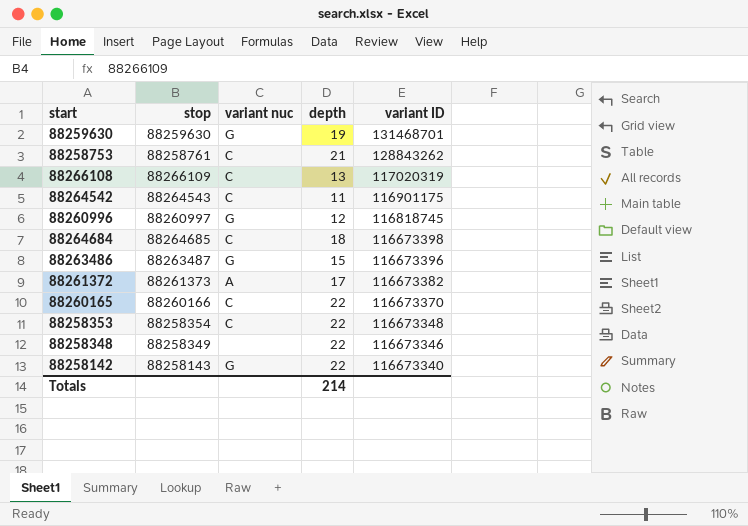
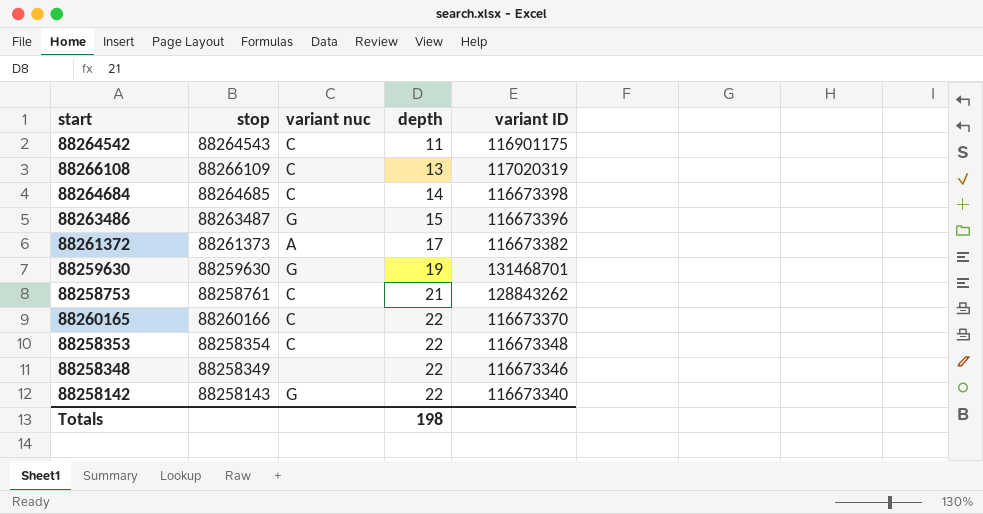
row order: variant ID descending -> depth ascending
row 88260996: 88260997 | G | 12 | 116818745 -> none
88264684 | depth: 18 -> 14
Totals | depth: 214 -> 198

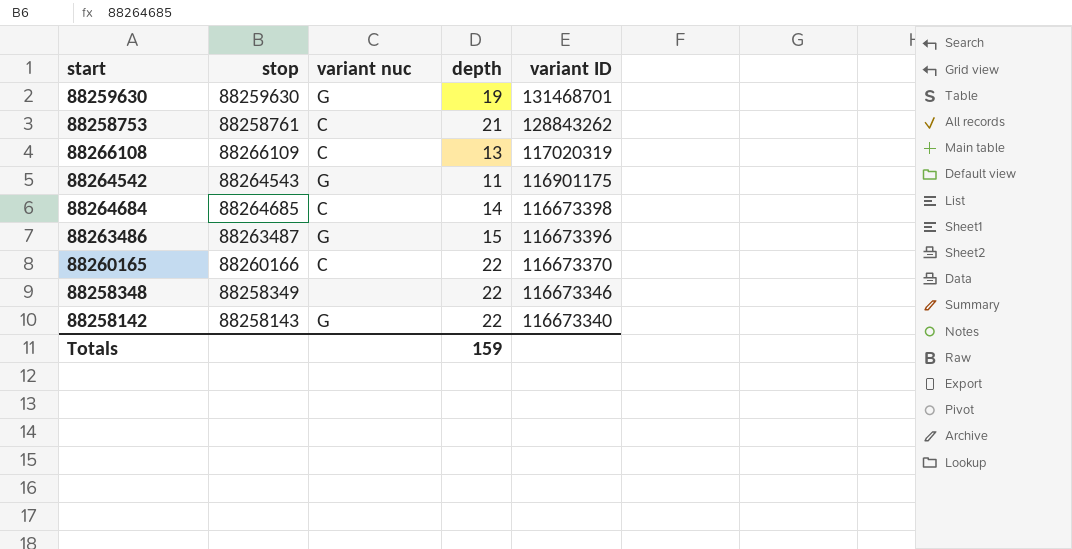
row order: depth ascending -> variant ID descending
row 88261372: 88261373 | A | 17 | 116673382 -> none
row 88258353: 88258354 | C | 22 | 116673348 -> none
88264542 | variant nuc: C -> G
Totals | depth: 198 -> 159

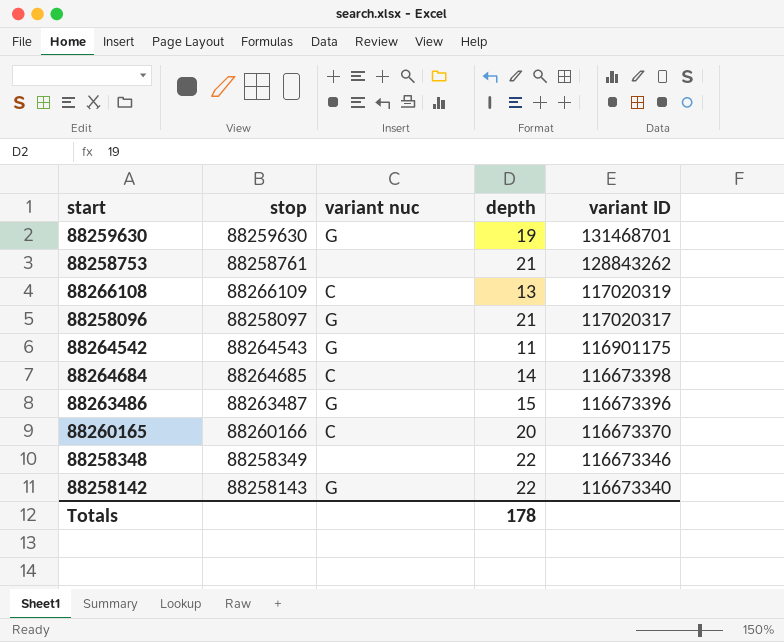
88258753 | variant nuc: C -> none
row 88258096: none -> 88258097 | G | 21 | 117020317
88260165 | depth: 22 -> 20
Totals | depth: 159 -> 178

